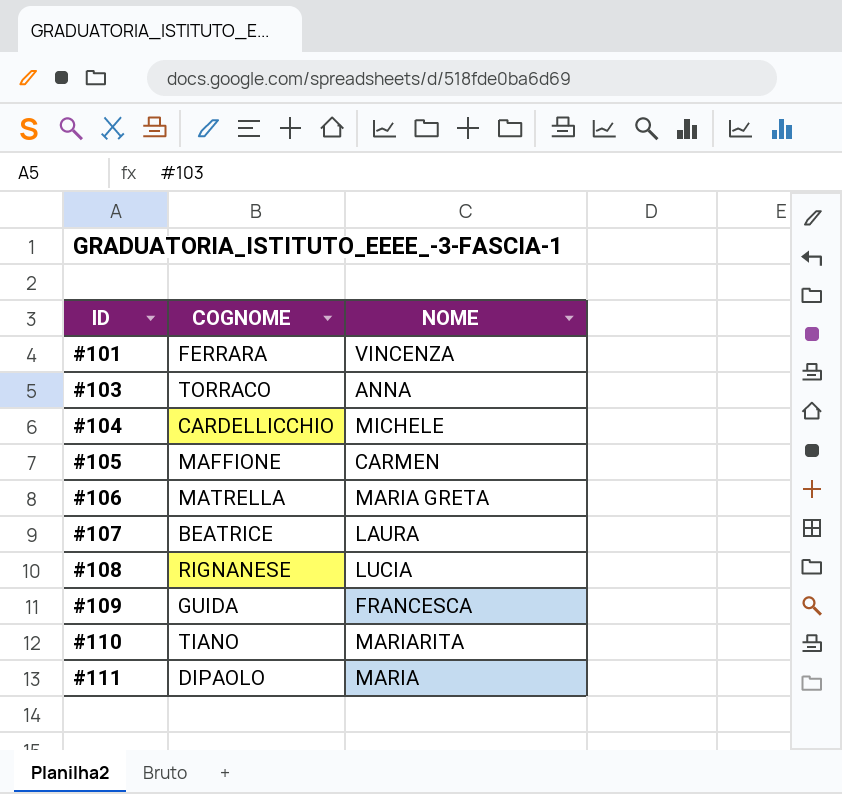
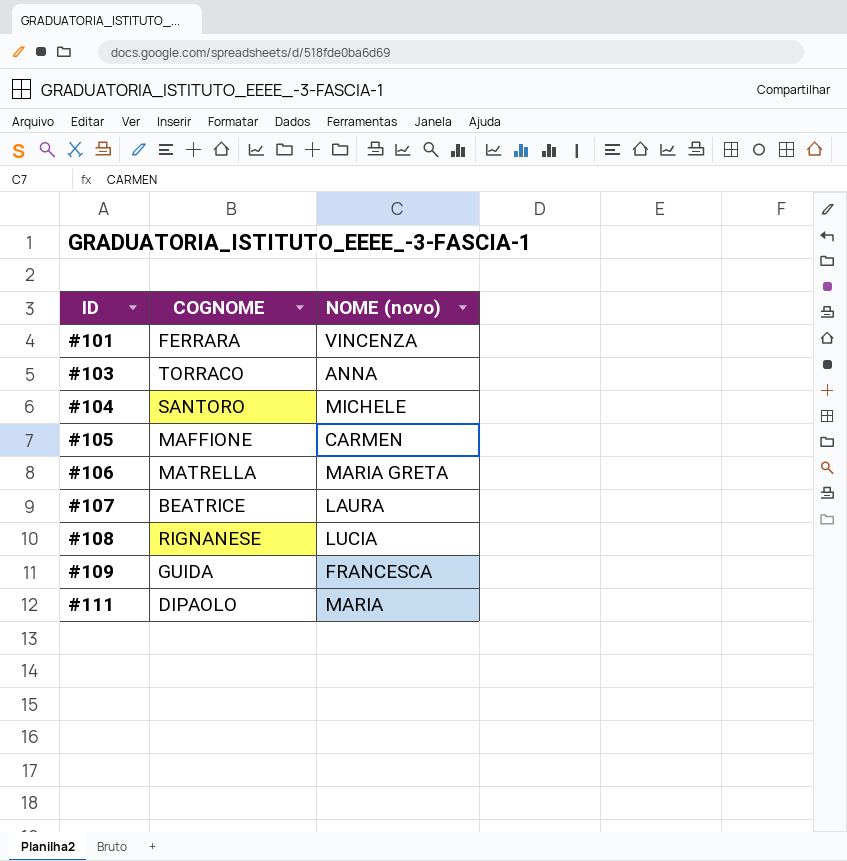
column name: NOME -> NOME (novo)
row #110: TIANO | MARIARITA -> none
#104 | COGNOME: CARDELLICCHIO -> SANTORO

